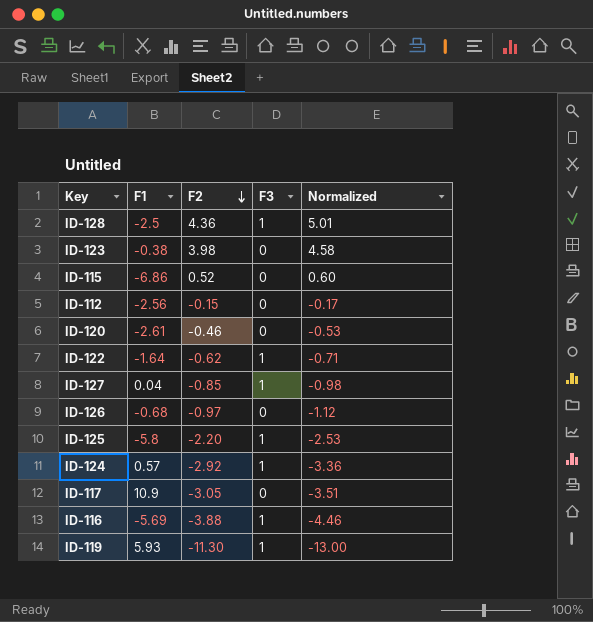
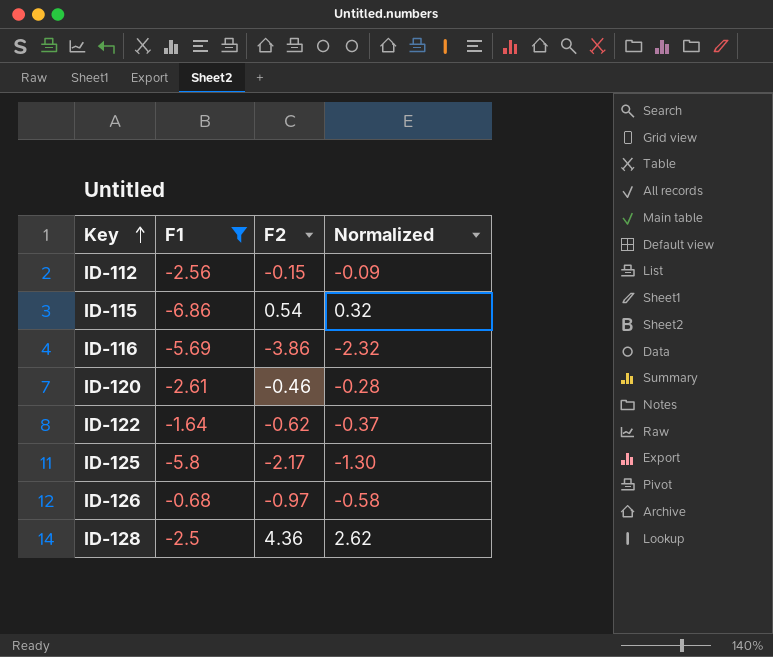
filter: none -> F1 <= -0.68
row order: F2 descending -> Key ascending
column F3 | position: 4 -> none
column Normalized | formula: [F2] * 1.15 -> [F2] * 0.6
ID-115 | F2: 0.52 -> 0.54
ID-116 | F2: -3.88 -> -3.86
ID-125 | F2: -2.20 -> -2.17

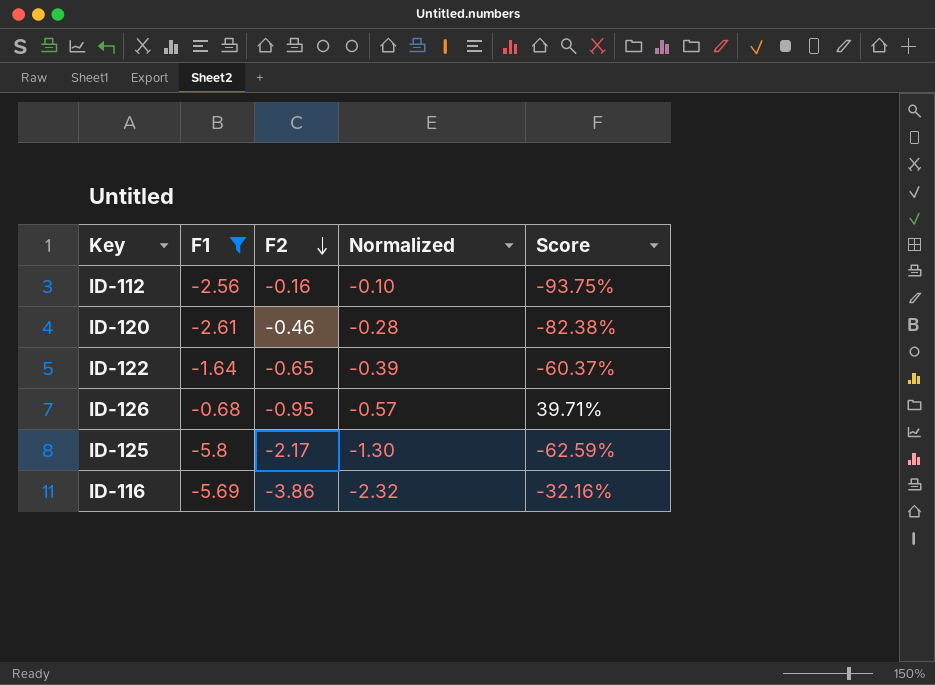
row order: Key ascending -> F2 descending
column Score | formula: none -> ([F2] - [F1]) / [F1]
row ID-115: -6.86 | 0.54 | 0.32 -> none
row ID-128: -2.5 | 4.36 | 2.62 -> none
ID-112 | F2: -0.15 -> -0.16
ID-112 | Normalized: -0.09 -> -0.10
ID-122 | F2: -0.62 -> -0.65
ID-122 | Normalized: -0.37 -> -0.39
ID-126 | F2: -0.97 -> -0.95
ID-126 | Normalized: -0.58 -> -0.57

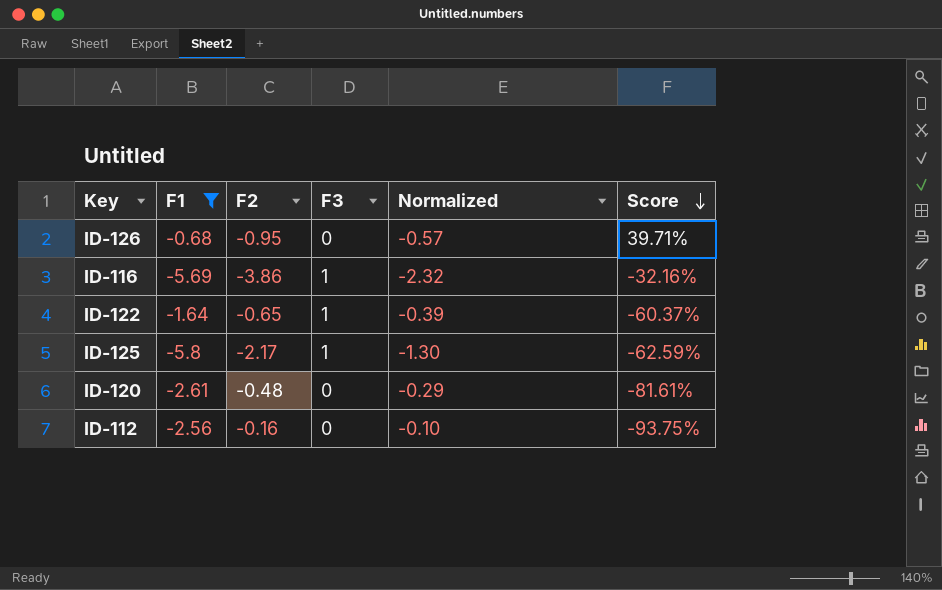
row order: F2 descending -> Score descending
column F3 | position: none -> 4
ID-120 | F2: -0.46 -> -0.48
ID-120 | Normalized: -0.28 -> -0.29
ID-120 | Score: -82.38% -> -81.61%

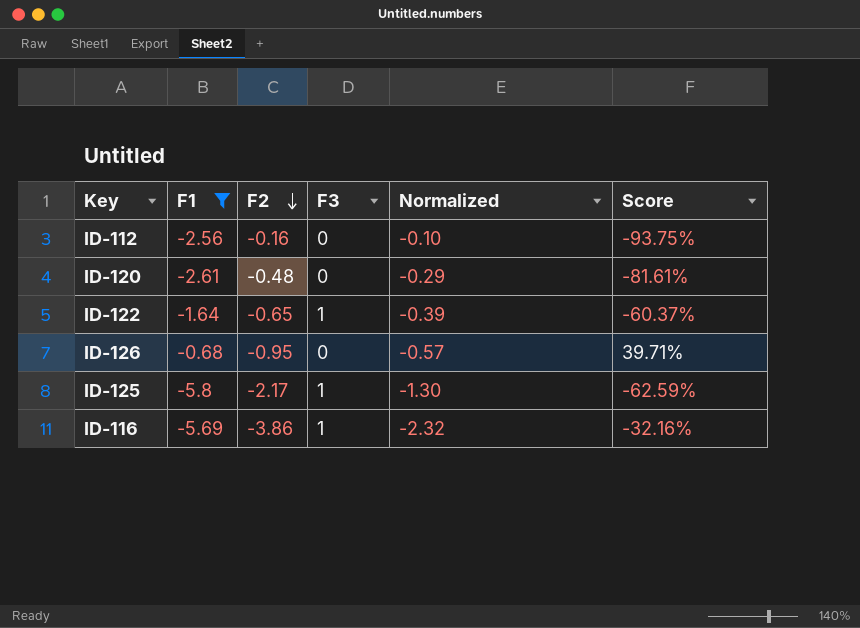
row order: Score descending -> F2 descending

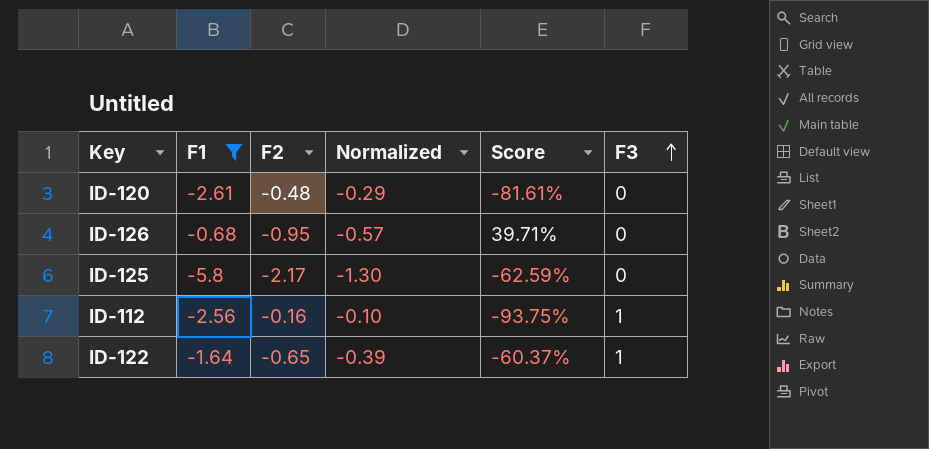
row order: F2 descending -> F3 ascending
column F3 | position: 4 -> 6
row ID-116: -5.69 | -3.86 | 1 | -2.32 | -32.16% -> none
ID-125 | F3: 1 -> 0
ID-112 | F3: 0 -> 1

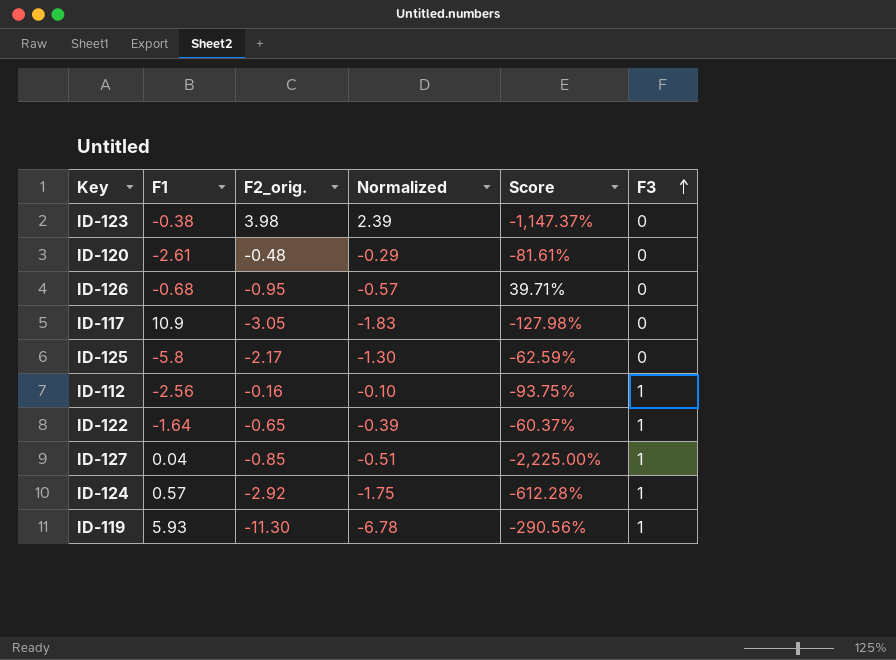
filter: F1 <= -0.68 -> none
column name: F2 -> F2_orig.

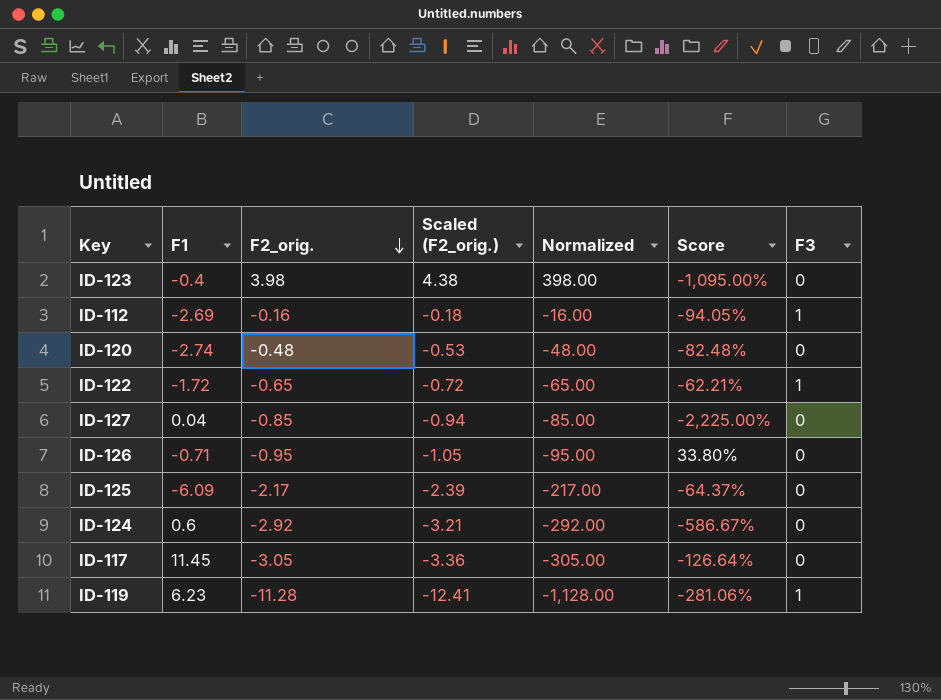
row order: F3 ascending -> F2_orig. descending
column Scaled (F2_orig.) | formula: none -> [F2_orig.] * 1.1
column Normalized | formula: [F2_orig.] * 0.6 -> [F2_orig.] * 100
ID-123 | F1: -0.38 -> -0.4
ID-123 | Score: -1,147.37% -> -1,095.00%
ID-112 | F1: -2.56 -> -2.69
ID-112 | Score: -93.75% -> -94.05%
ID-120 | F1: -2.61 -> -2.74
ID-120 | Score: -81.61% -> -82.48%
ID-122 | F1: -1.64 -> -1.72
ID-122 | Score: -60.37% -> -62.21%
ID-127 | F3: 1 -> 0
ID-126 | F1: -0.68 -> -0.71
ID-126 | Score: 39.71% -> 33.80%
ID-125 | F1: -5.8 -> -6.09
ID-125 | Score: -62.59% -> -64.37%
ID-124 | F1: 0.57 -> 0.6
ID-124 | Score: -612.28% -> -586.67%
ID-124 | F3: 1 -> 0
ID-117 | F1: 10.9 -> 11.45
ID-117 | Score: -127.98% -> -126.64%
ID-119 | F1: 5.93 -> 6.23
ID-119 | F2_orig.: -11.30 -> -11.28
ID-119 | Score: -290.56% -> -281.06%

